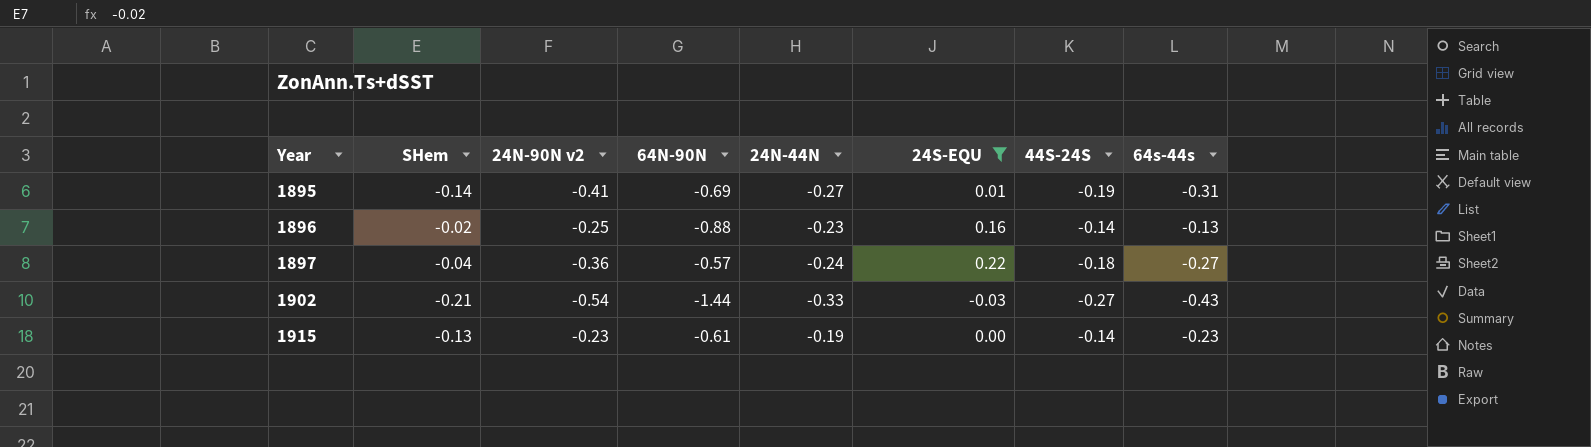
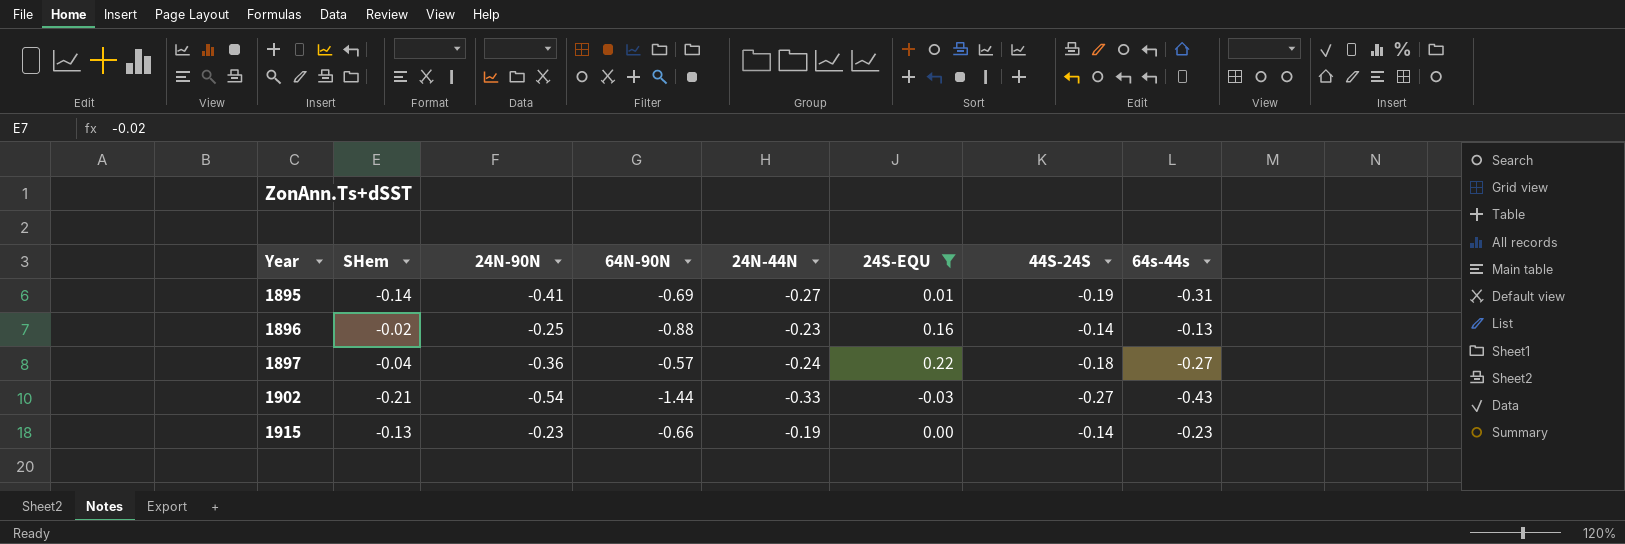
column name: 24N-90N v2 -> 24N-90N
1915 | 64N-90N: -0.61 -> -0.66

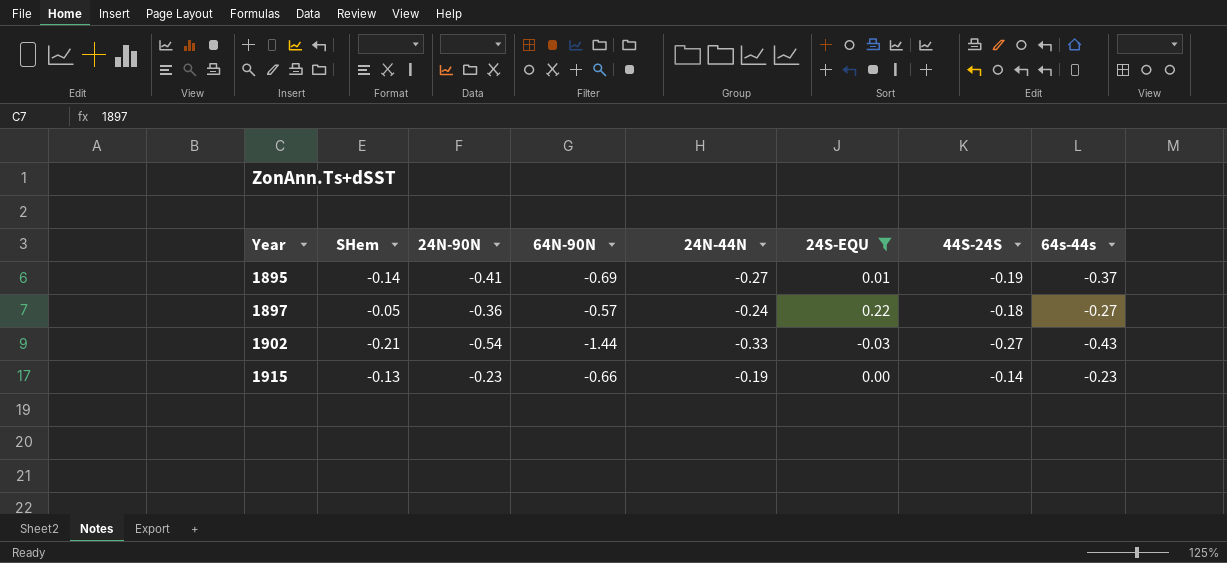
row 1896: -0.02 | -0.25 | -0.88 | -0.23 | 0.16 | -0.14 | -0.13 -> none
1895 | 64s-44s: -0.31 -> -0.37
1897 | SHem: -0.04 -> -0.05

